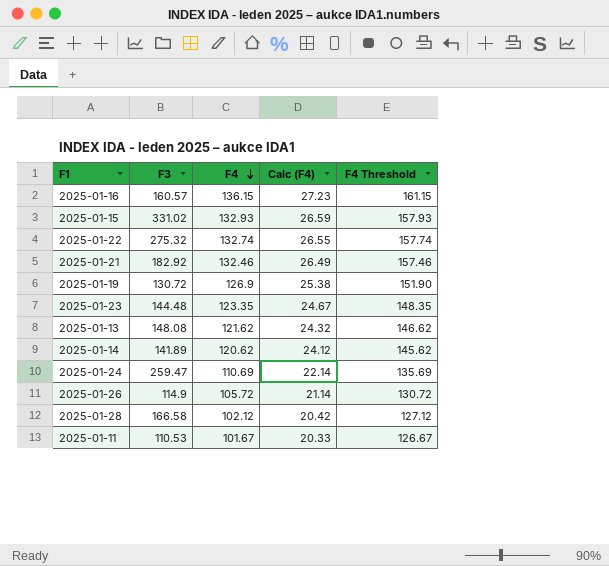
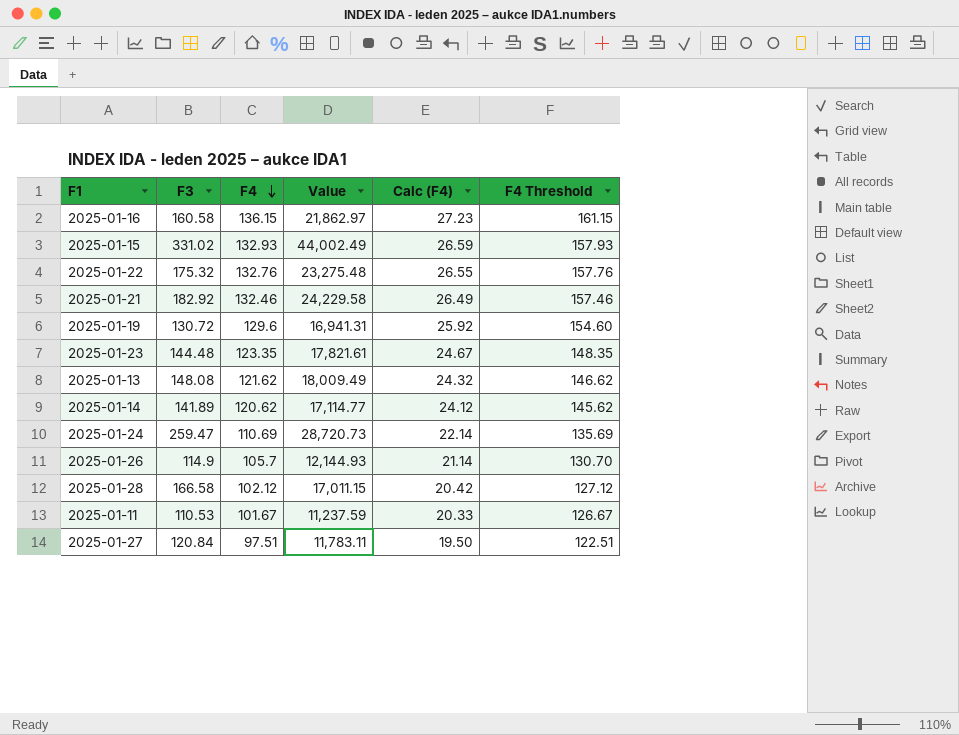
column Value | formula: none -> [F3] * [F4]
2025-01-16 | F3: 160.57 -> 160.58
2025-01-22 | F3: 275.32 -> 175.32
2025-01-22 | F4: 132.74 -> 132.76
2025-01-22 | F4 Threshold: 157.74 -> 157.76
2025-01-19 | F4: 126.9 -> 129.6
2025-01-19 | Calc (F4): 25.38 -> 25.92
2025-01-19 | F4 Threshold: 151.90 -> 154.60
2025-01-26 | F4: 105.72 -> 105.7
2025-01-26 | F4 Threshold: 130.72 -> 130.70
row 2025-01-27: none -> 120.84 | 97.51 | 11,783.11 | 19.50 | 122.51

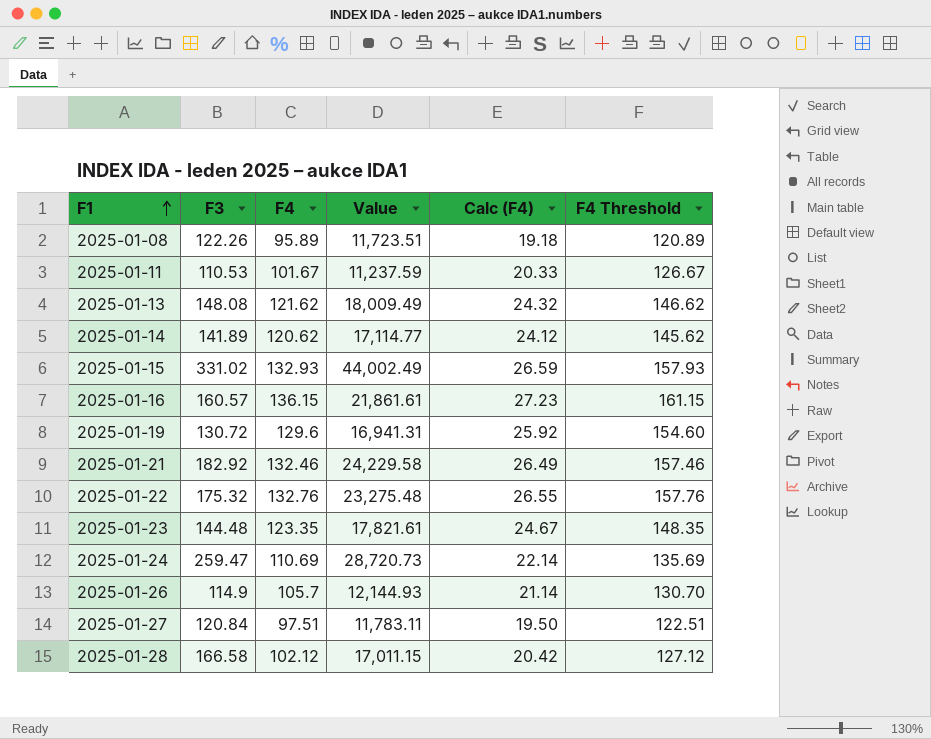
row order: F4 descending -> F1 ascending
row 2025-01-08: none -> 122.26 | 95.89 | 11,723.51 | 19.18 | 120.89
2025-01-16 | F3: 160.58 -> 160.57
2025-01-16 | Value: 21,862.97 -> 21,861.61

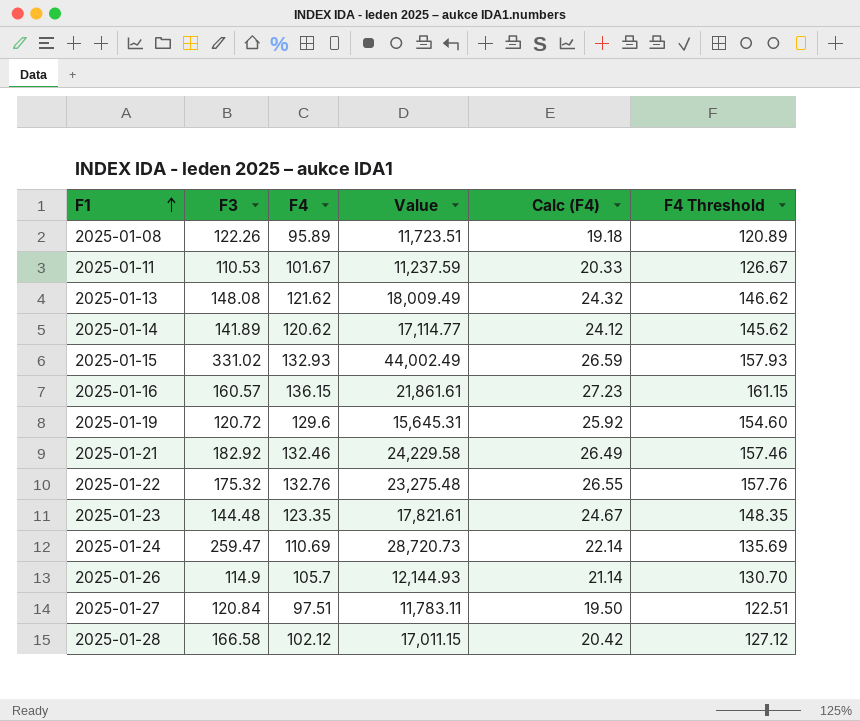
2025-01-19 | F3: 130.72 -> 120.72
2025-01-19 | Value: 16,941.31 -> 15,645.31

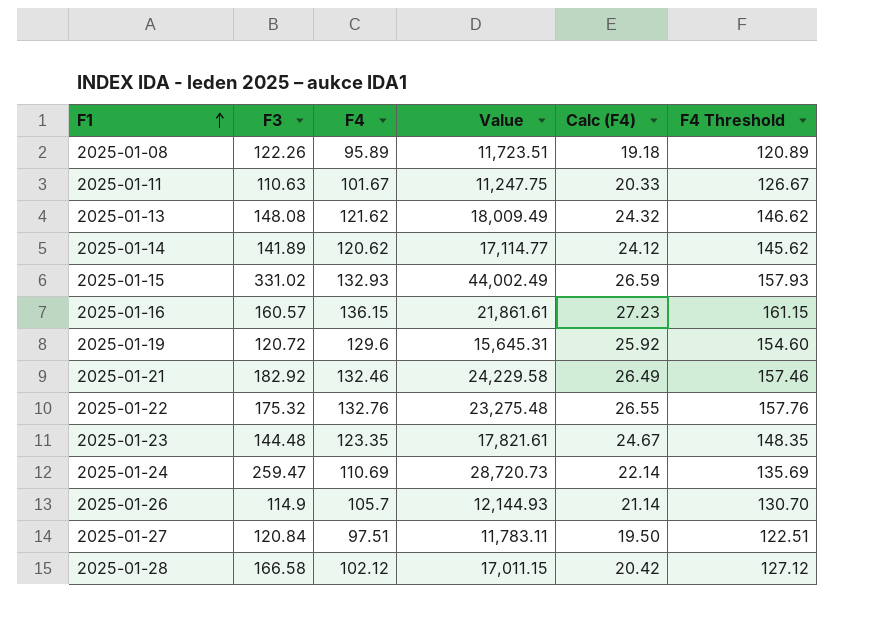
2025-01-11 | F3: 110.53 -> 110.63
2025-01-11 | Value: 11,237.59 -> 11,247.75

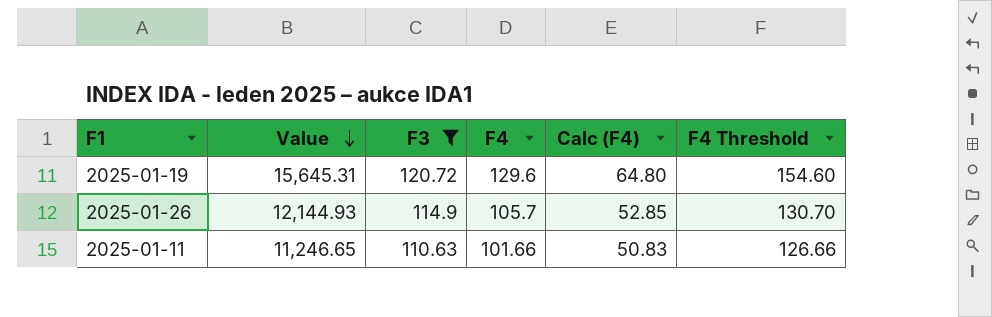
filter: none -> F3 <= 120.72
row order: F1 ascending -> Value descending
column Value | position: 4 -> 2
column Calc (F4) | formula: [F4] * 0.2 -> [F4] * 0.5
2025-01-11 | Value: 11,247.75 -> 11,246.65
2025-01-11 | F4: 101.67 -> 101.66
2025-01-11 | F4 Threshold: 126.67 -> 126.66

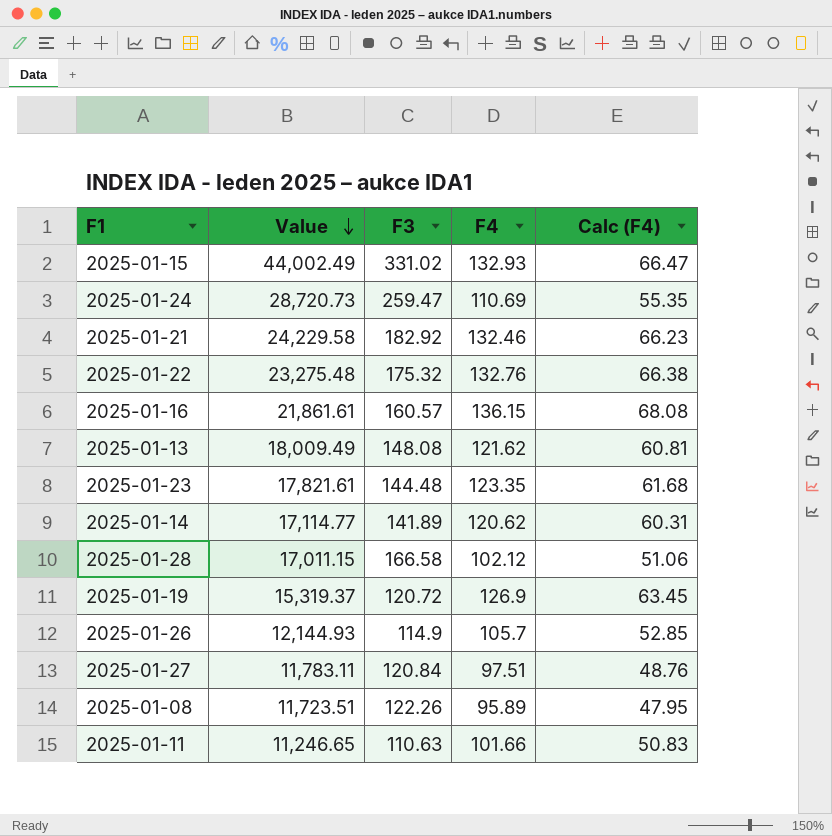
filter: F3 <= 120.72 -> none
column F4 Threshold | formula: [F4] + 25 -> none
2025-01-19 | Value: 15,645.31 -> 15,319.37
2025-01-19 | F4: 129.6 -> 126.9
2025-01-19 | Calc (F4): 64.80 -> 63.45

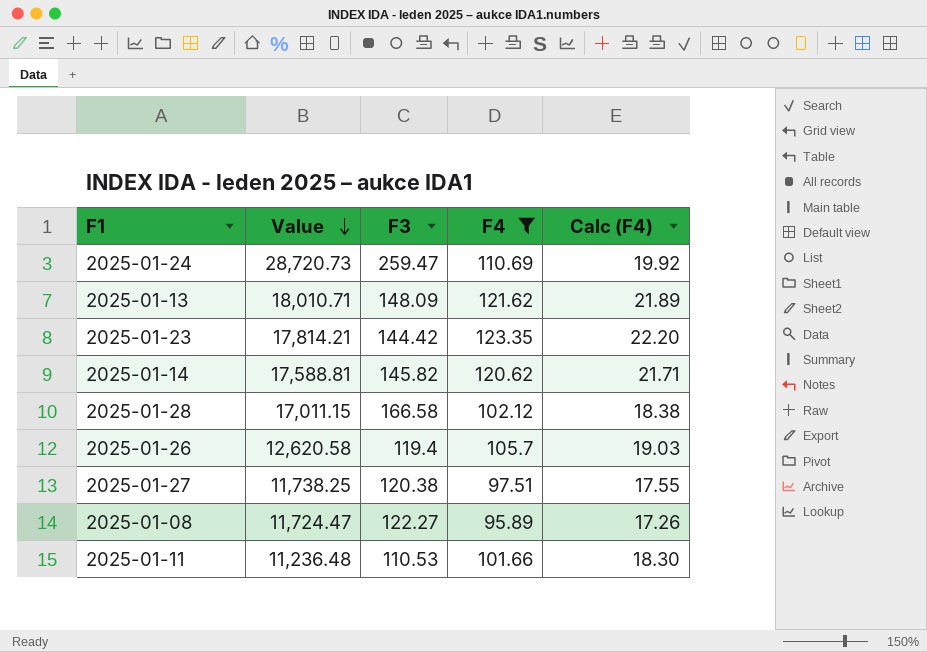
filter: none -> F4 <= 123.35
column Calc (F4) | formula: [F4] * 0.5 -> [F4] * 0.18
2025-01-13 | Value: 18,009.49 -> 18,010.71
2025-01-13 | F3: 148.08 -> 148.09
2025-01-23 | Value: 17,821.61 -> 17,814.21
2025-01-23 | F3: 144.48 -> 144.42
2025-01-14 | Value: 17,114.77 -> 17,588.81
2025-01-14 | F3: 141.89 -> 145.82
2025-01-26 | Value: 12,144.93 -> 12,620.58
2025-01-26 | F3: 114.9 -> 119.4
2025-01-27 | Value: 11,783.11 -> 11,738.25
2025-01-27 | F3: 120.84 -> 120.38
2025-01-08 | Value: 11,723.51 -> 11,724.47
2025-01-08 | F3: 122.26 -> 122.27
2025-01-11 | Value: 11,246.65 -> 11,236.48
2025-01-11 | F3: 110.63 -> 110.53

